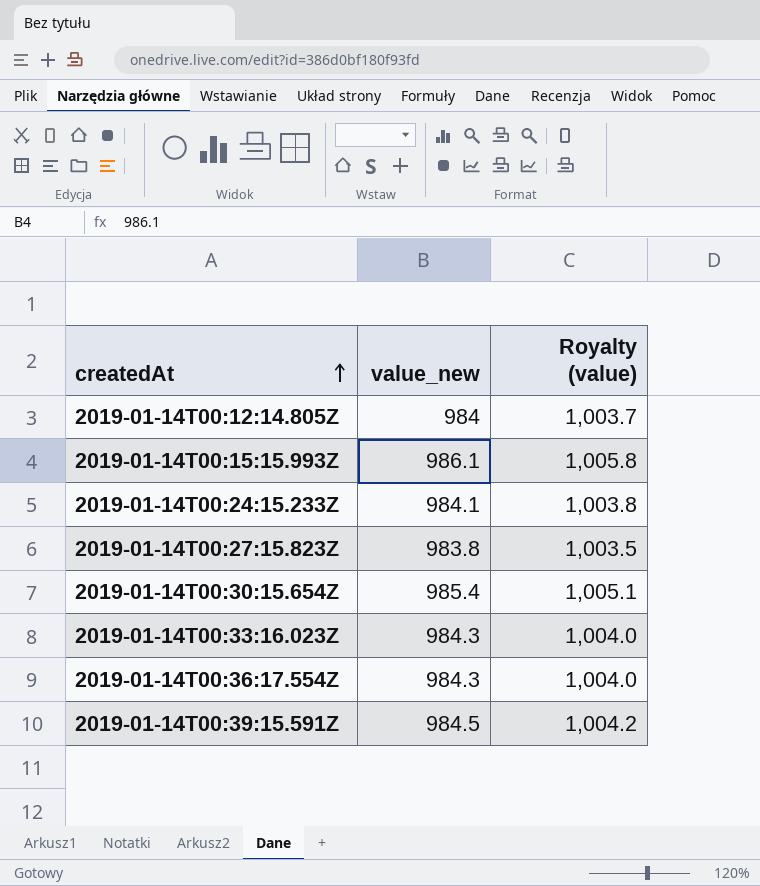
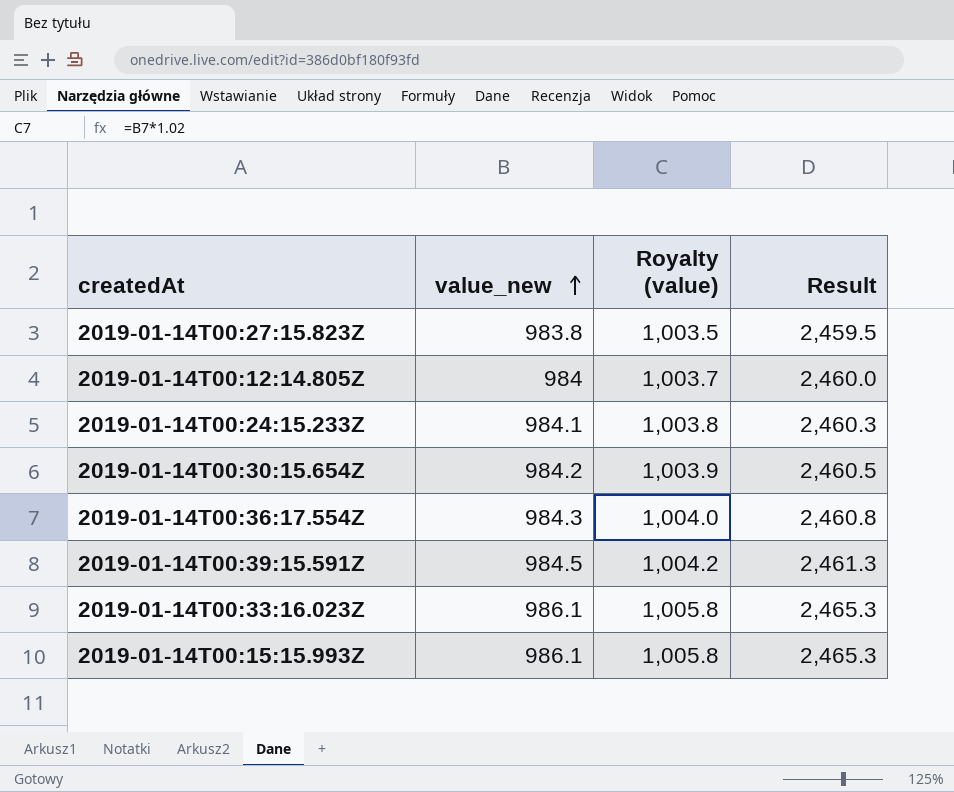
row order: createdAt ascending -> value_new ascending
column Result | formula: none -> [value_new] * 2.5
2019-01-14T00:30:15.654Z | value_new: 985.4 -> 984.2
2019-01-14T00:30:15.654Z | Royalty (value): 1,005.1 -> 1,003.9
2019-01-14T00:33:16.023Z | value_new: 984.3 -> 986.1
2019-01-14T00:33:16.023Z | Royalty (value): 1,004.0 -> 1,005.8

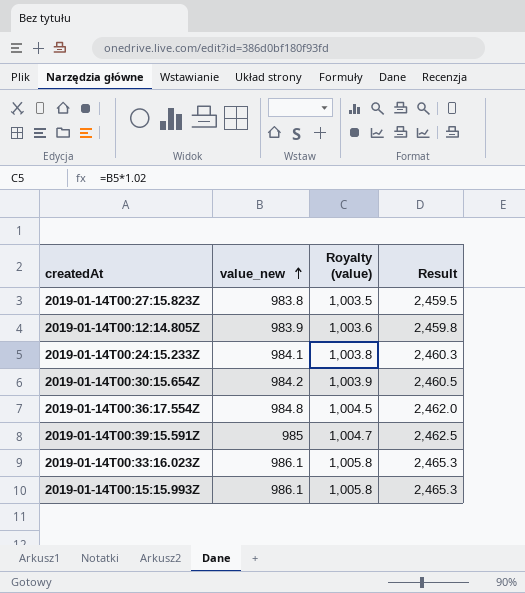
2019-01-14T00:12:14.805Z | value_new: 984 -> 983.9
2019-01-14T00:12:14.805Z | Royalty (value): 1,003.7 -> 1,003.6
2019-01-14T00:12:14.805Z | Result: 2,460.0 -> 2,459.8
2019-01-14T00:36:17.554Z | value_new: 984.3 -> 984.8
2019-01-14T00:36:17.554Z | Royalty (value): 1,004.0 -> 1,004.5
2019-01-14T00:36:17.554Z | Result: 2,460.8 -> 2,462.0
2019-01-14T00:39:15.591Z | value_new: 984.5 -> 985
2019-01-14T00:39:15.591Z | Royalty (value): 1,004.2 -> 1,004.7
2019-01-14T00:39:15.591Z | Result: 2,461.3 -> 2,462.5

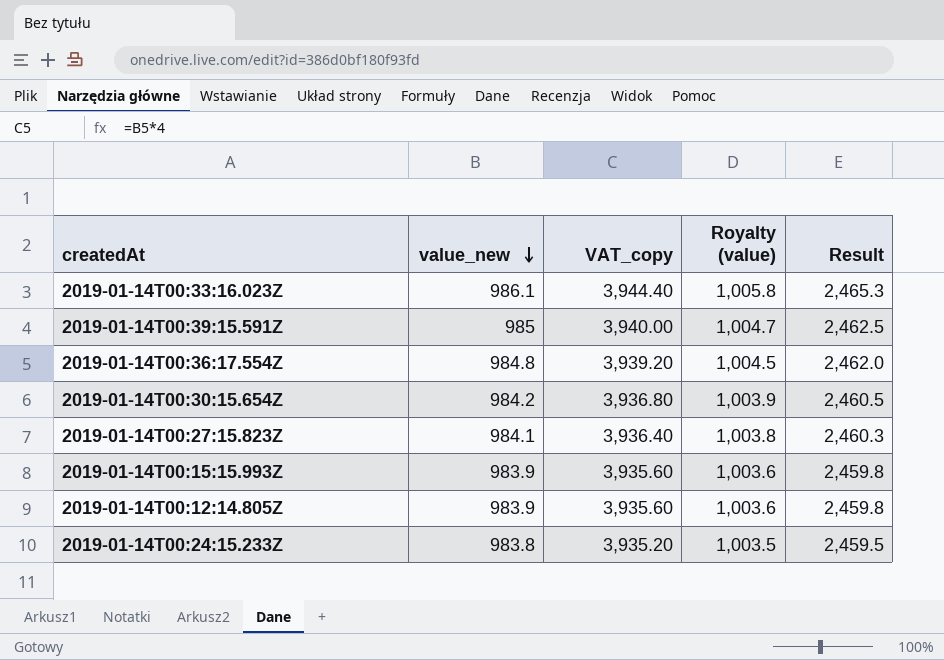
row order: value_new ascending -> value_new descending
column VAT_copy | formula: none -> [value_new] * 4
2019-01-14T00:27:15.823Z | value_new: 983.8 -> 984.1
2019-01-14T00:27:15.823Z | Royalty (value): 1,003.5 -> 1,003.8
2019-01-14T00:27:15.823Z | Result: 2,459.5 -> 2,460.3
2019-01-14T00:15:15.993Z | value_new: 986.1 -> 983.9
2019-01-14T00:15:15.993Z | Royalty (value): 1,005.8 -> 1,003.6
2019-01-14T00:15:15.993Z | Result: 2,465.3 -> 2,459.8
2019-01-14T00:24:15.233Z | value_new: 984.1 -> 983.8
2019-01-14T00:24:15.233Z | Royalty (value): 1,003.8 -> 1,003.5
2019-01-14T00:24:15.233Z | Result: 2,460.3 -> 2,459.5

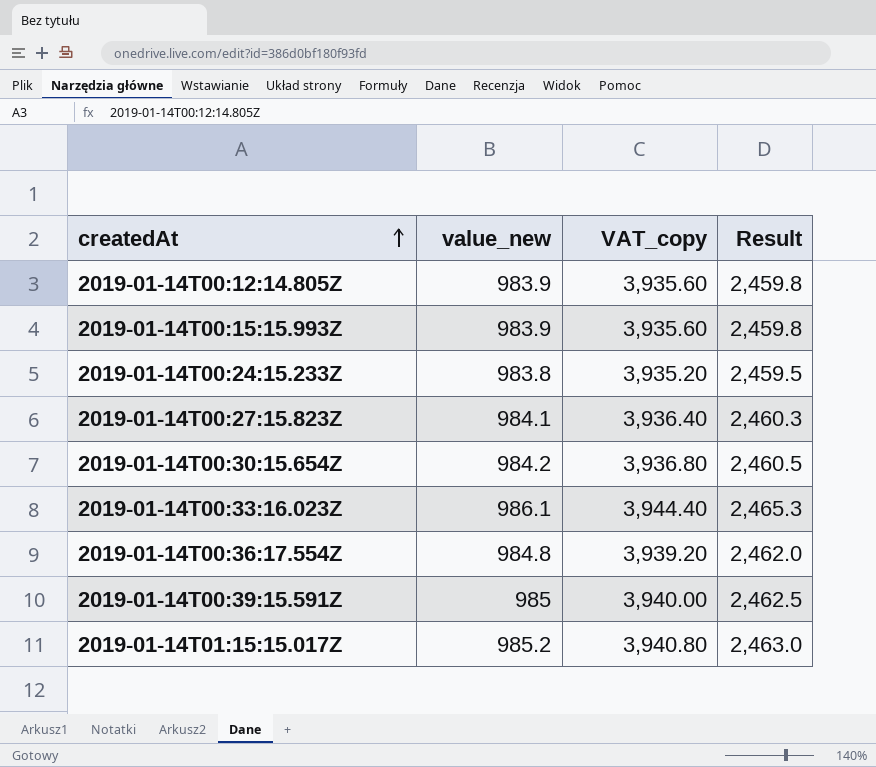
row order: value_new descending -> createdAt ascending
column Royalty (value) | formula: [value_new] * 1.02 -> none
row 2019-01-14T01:15:15.017Z: none -> 985.2 | 3,940.80 | 2,463.0

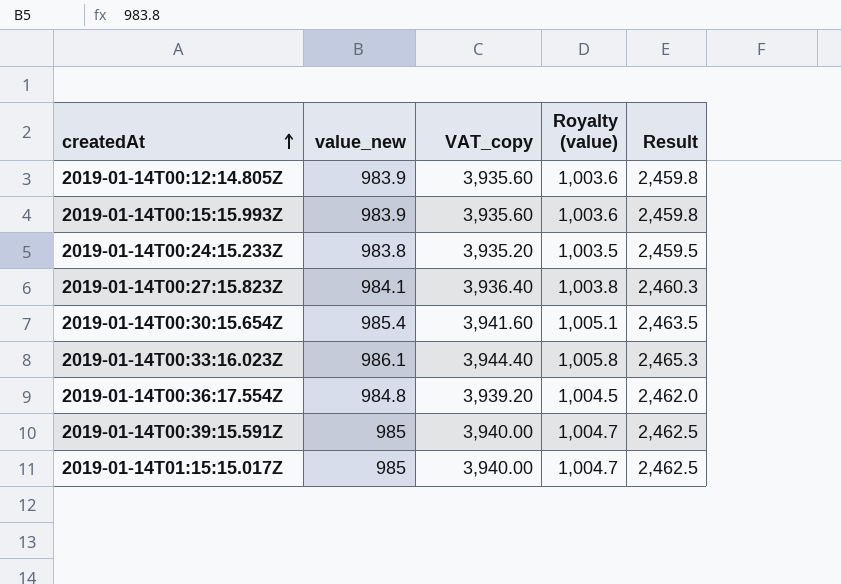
column Royalty (value) | formula: none -> [value_new] * 1.02
2019-01-14T00:30:15.654Z | value_new: 984.2 -> 985.4
2019-01-14T00:30:15.654Z | VAT_copy: 3,936.80 -> 3,941.60
2019-01-14T00:30:15.654Z | Result: 2,460.5 -> 2,463.5
2019-01-14T01:15:15.017Z | value_new: 985.2 -> 985
2019-01-14T01:15:15.017Z | VAT_copy: 3,940.80 -> 3,940.00
2019-01-14T01:15:15.017Z | Result: 2,463.0 -> 2,462.5

